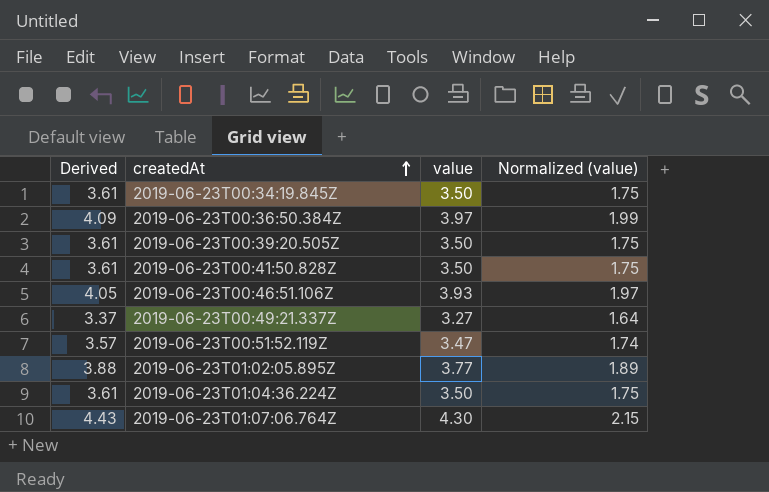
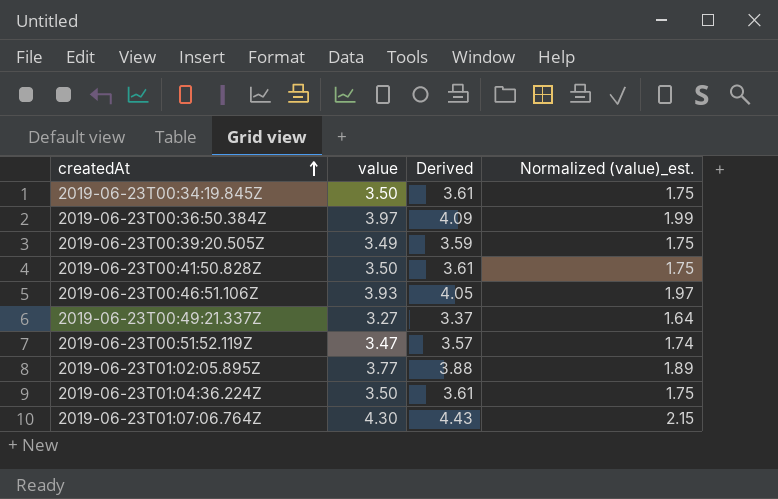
column Derived | position: 1 -> 3
column name: Normalized (value) -> Normalized (value)_est.
2019-06-23T00:39:20.505Z | value: 3.50 -> 3.49
2019-06-23T00:39:20.505Z | Derived: 3.61 -> 3.59

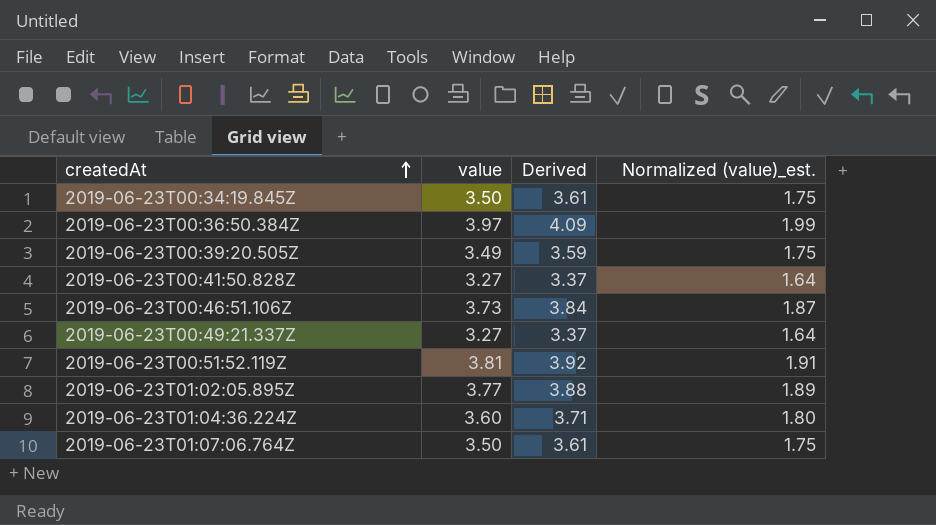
2019-06-23T00:41:50.828Z | value: 3.50 -> 3.27
2019-06-23T00:41:50.828Z | Derived: 3.61 -> 3.37
2019-06-23T00:41:50.828Z | Normalized (value)_est.: 1.75 -> 1.64
2019-06-23T00:46:51.106Z | value: 3.93 -> 3.73
2019-06-23T00:46:51.106Z | Derived: 4.05 -> 3.84
2019-06-23T00:46:51.106Z | Normalized (value)_est.: 1.97 -> 1.87
2019-06-23T00:51:52.119Z | value: 3.47 -> 3.81
2019-06-23T00:51:52.119Z | Derived: 3.57 -> 3.92
2019-06-23T00:51:52.119Z | Normalized (value)_est.: 1.74 -> 1.91
2019-06-23T01:04:36.224Z | value: 3.50 -> 3.60
2019-06-23T01:04:36.224Z | Derived: 3.61 -> 3.71
2019-06-23T01:04:36.224Z | Normalized (value)_est.: 1.75 -> 1.80
2019-06-23T01:07:06.764Z | value: 4.30 -> 3.50
2019-06-23T01:07:06.764Z | Derived: 4.43 -> 3.61
2019-06-23T01:07:06.764Z | Normalized (value)_est.: 2.15 -> 1.75

